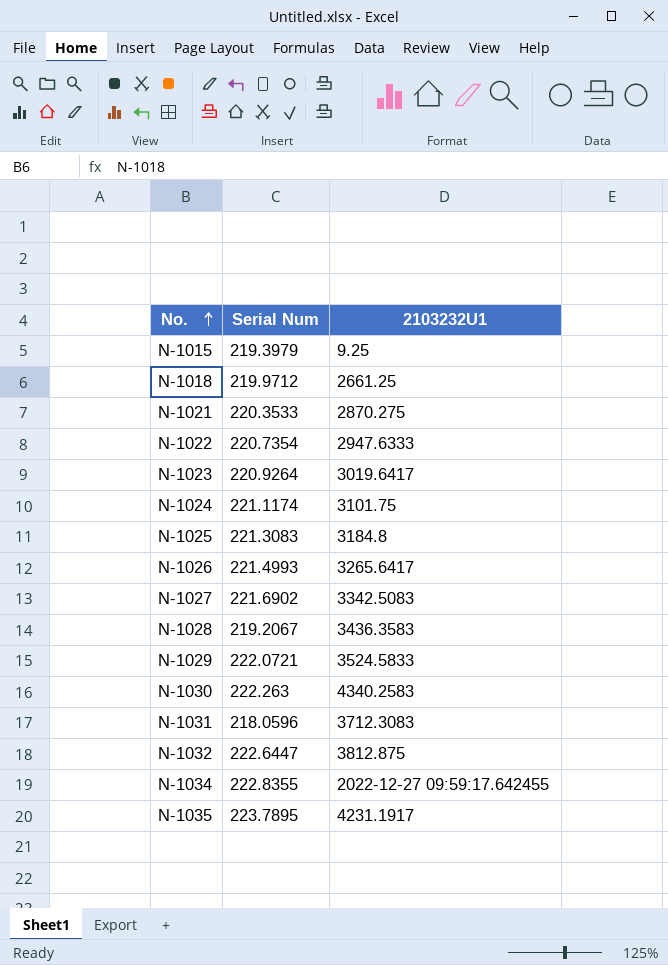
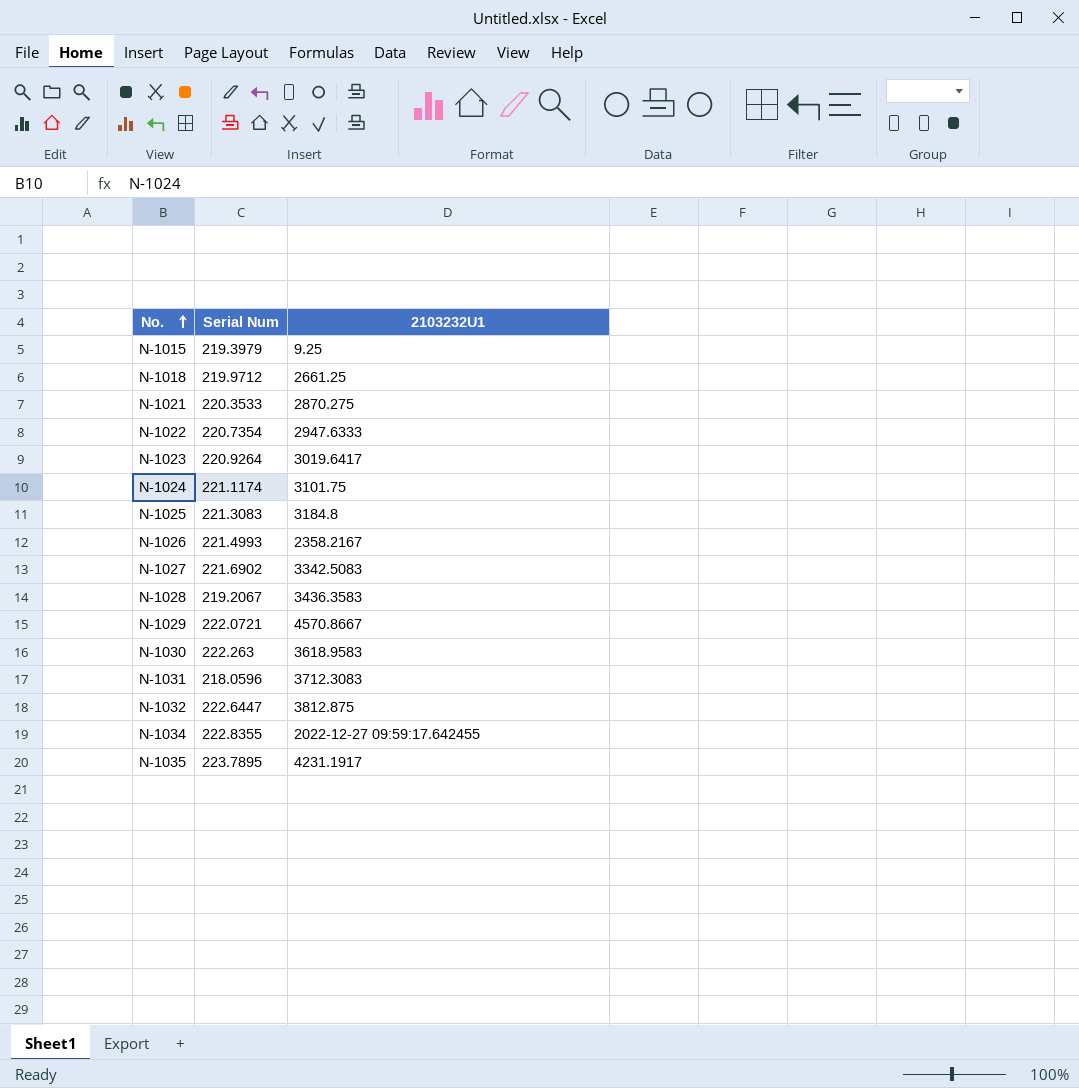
N-1026 | 2103232U1: 3265.6417 -> 2358.2167
N-1029 | 2103232U1: 3524.5833 -> 4570.8667
N-1030 | 2103232U1: 4340.2583 -> 3618.9583

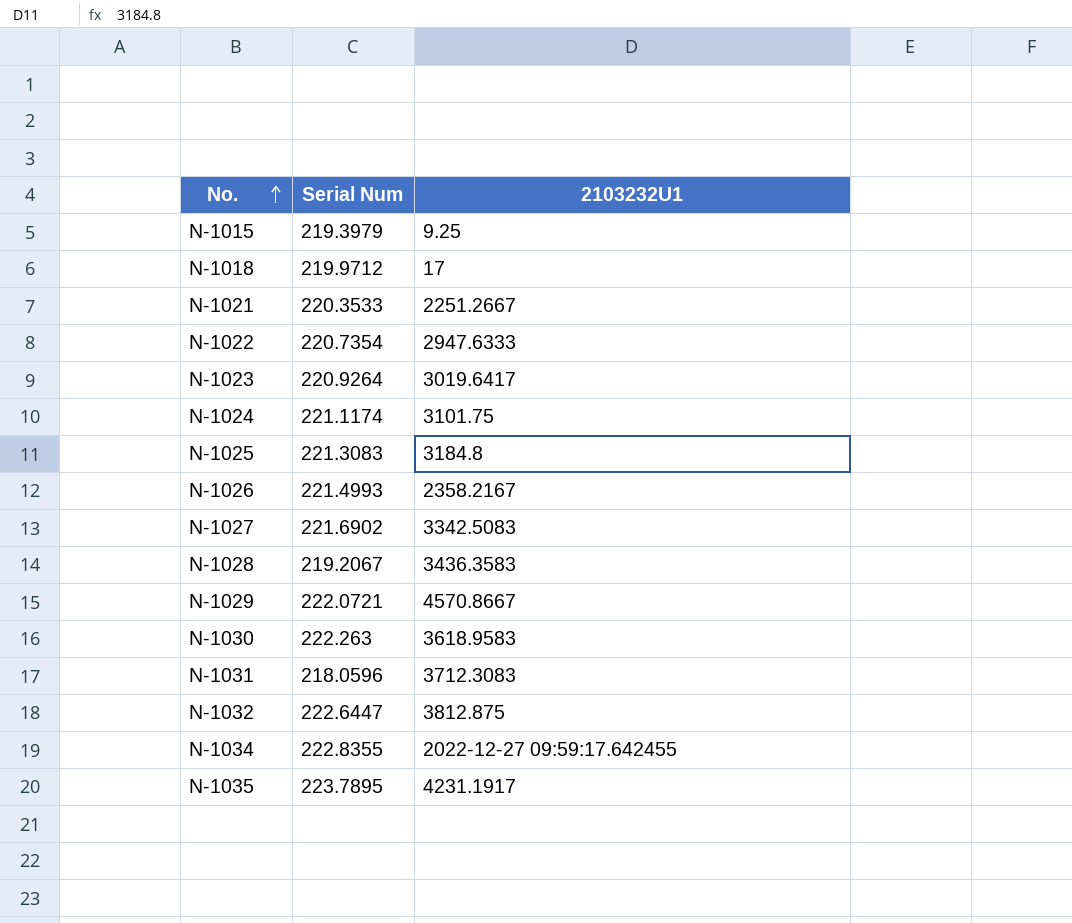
N-1018 | 2103232U1: 2661.25 -> 17
N-1021 | 2103232U1: 2870.275 -> 2251.2667

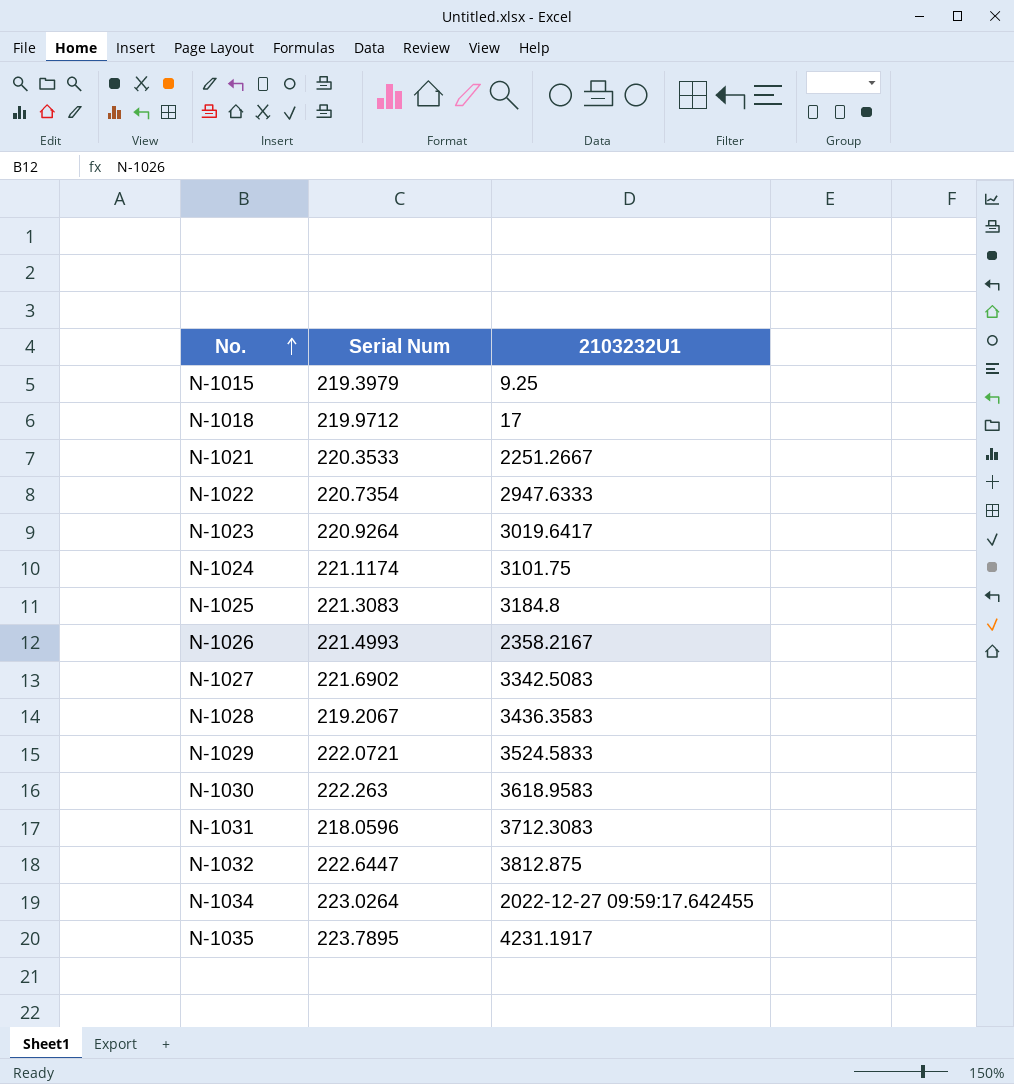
N-1029 | 2103232U1: 4570.8667 -> 3524.5833
N-1034 | Serial Num: 222.8355 -> 223.0264

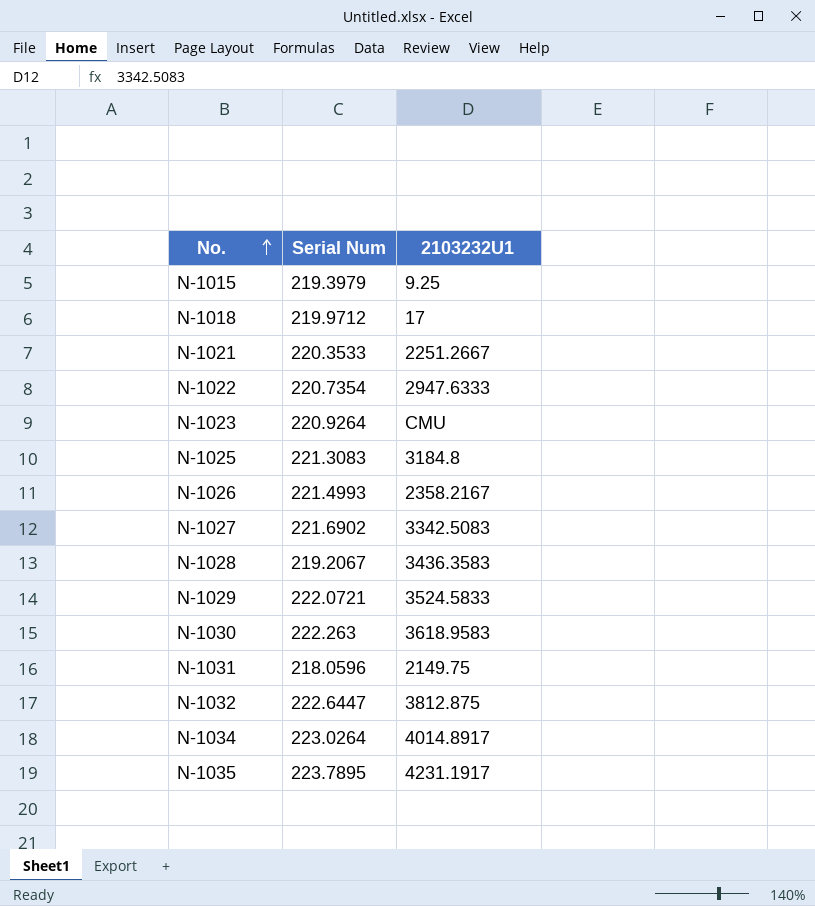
row N-1024: 221.1174 | 3101.75 -> none
N-1023 | 2103232U1: 3019.6417 -> CMU
N-1031 | 2103232U1: 3712.3083 -> 2149.75
N-1034 | 2103232U1: 2022-12-27 09:59:17.642455 -> 4014.8917

